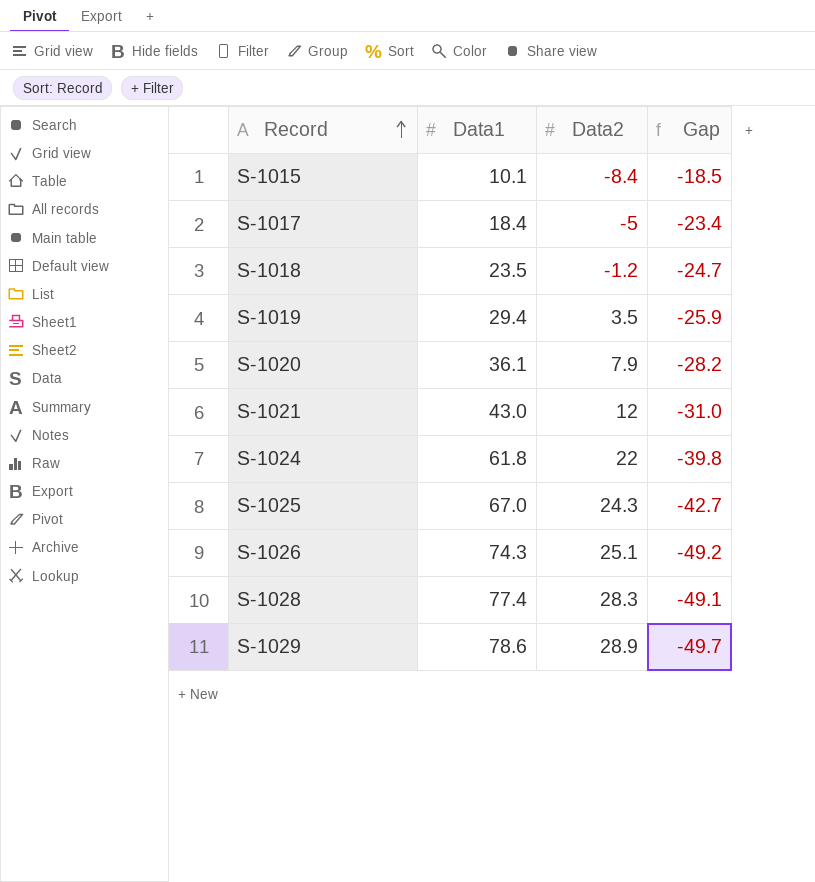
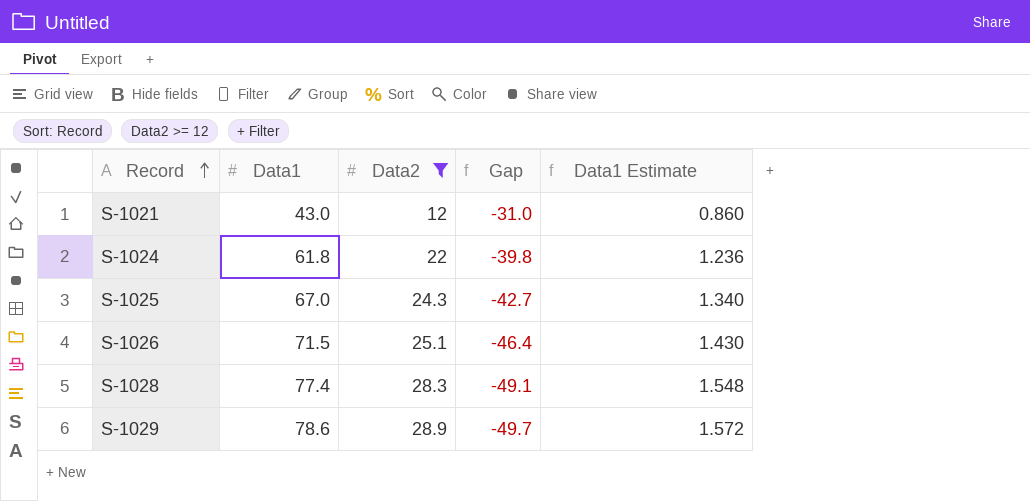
filter: none -> Data2 >= 12
column Data1 Estimate | formula: none -> [Data1] * 0.02
S-1026 | Data1: 74.3 -> 71.5
S-1026 | Gap: -49.2 -> -46.4

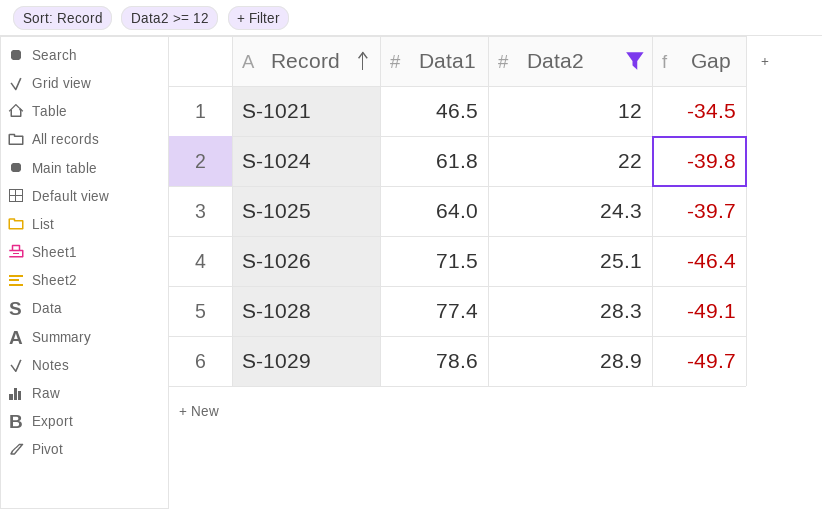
column Data1 Estimate | formula: [Data1] * 0.02 -> none
S-1021 | Data1: 43.0 -> 46.5
S-1021 | Gap: -31.0 -> -34.5
S-1025 | Data1: 67.0 -> 64.0
S-1025 | Gap: -42.7 -> -39.7

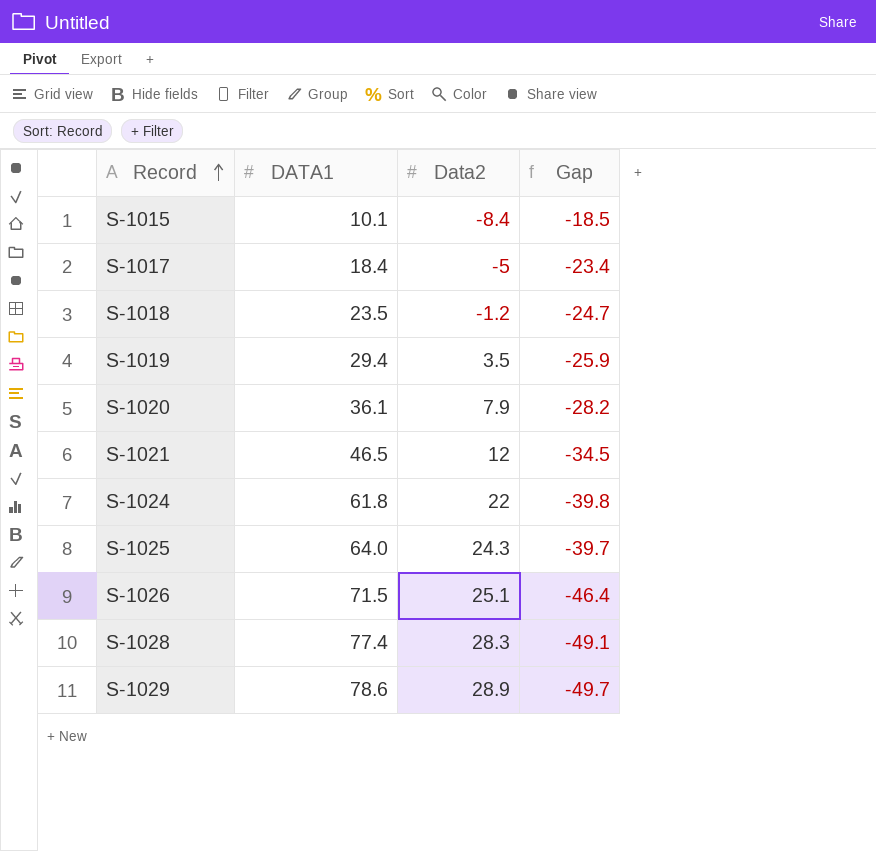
filter: Data2 >= 12 -> none
column name: Data1 -> DATA1

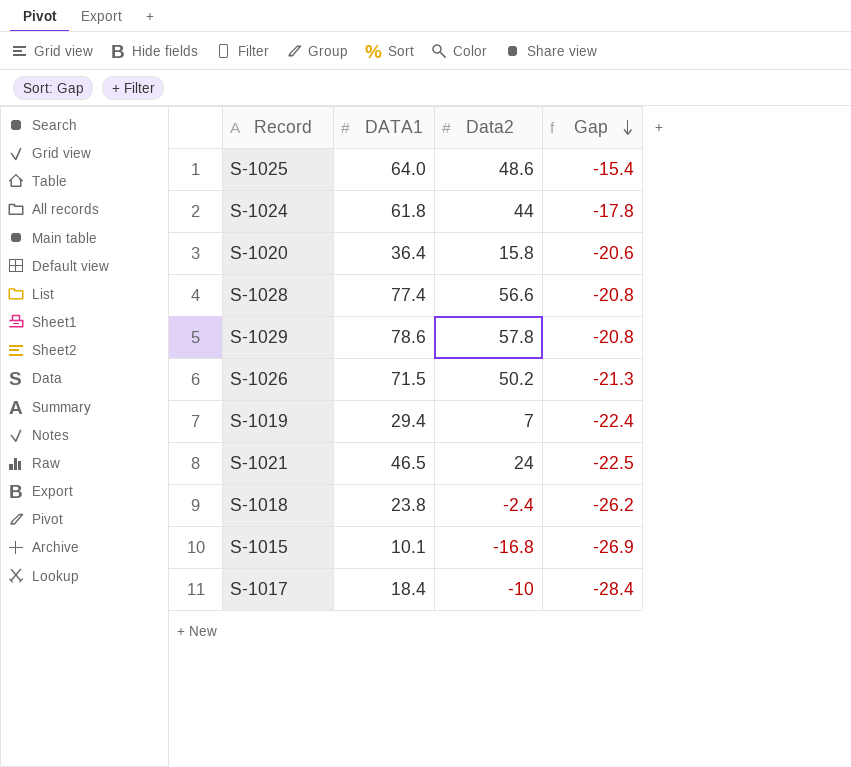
row order: Record ascending -> Gap descending
S-1025 | Data2: 24.3 -> 48.6
S-1025 | Gap: -39.7 -> -15.4
S-1024 | Data2: 22 -> 44
S-1024 | Gap: -39.8 -> -17.8
S-1020 | DATA1: 36.1 -> 36.4
S-1020 | Data2: 7.9 -> 15.8
S-1020 | Gap: -28.2 -> -20.6
S-1028 | Data2: 28.3 -> 56.6
S-1028 | Gap: -49.1 -> -20.8
S-1029 | Data2: 28.9 -> 57.8
S-1029 | Gap: -49.7 -> -20.8
S-1026 | Data2: 25.1 -> 50.2
S-1026 | Gap: -46.4 -> -21.3
S-1019 | Data2: 3.5 -> 7
S-1019 | Gap: -25.9 -> -22.4
S-1021 | Data2: 12 -> 24
S-1021 | Gap: -34.5 -> -22.5
S-1018 | DATA1: 23.5 -> 23.8
S-1018 | Data2: -1.2 -> -2.4
S-1018 | Gap: -24.7 -> -26.2
S-1015 | Data2: -8.4 -> -16.8
S-1015 | Gap: -18.5 -> -26.9
S-1017 | Data2: -5 -> -10
S-1017 | Gap: -23.4 -> -28.4

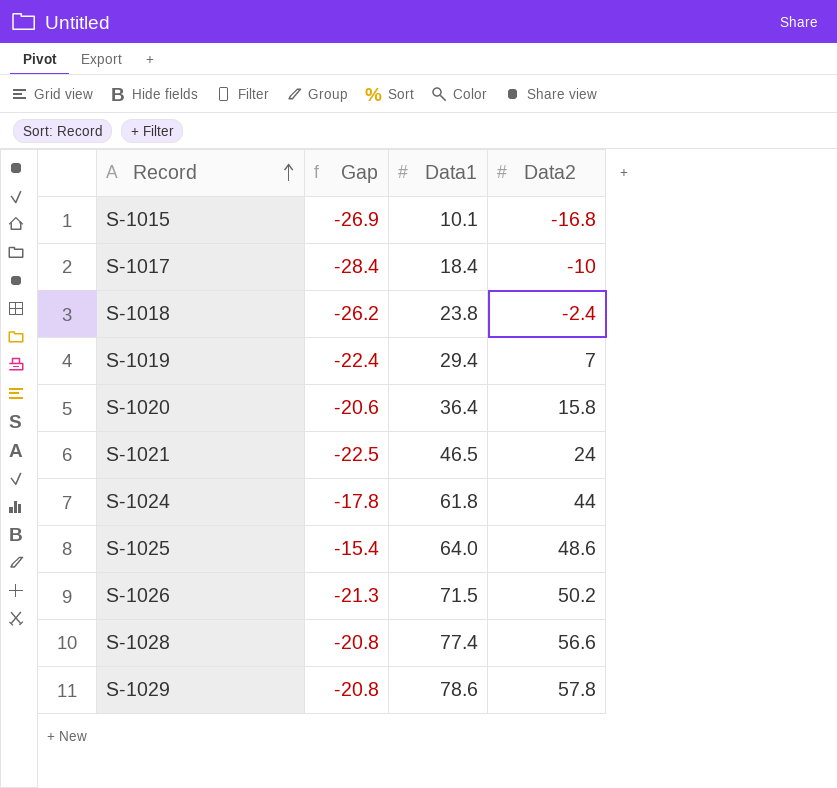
row order: Gap descending -> Record ascending
column Gap | position: 4 -> 2
column name: DATA1 -> Data1

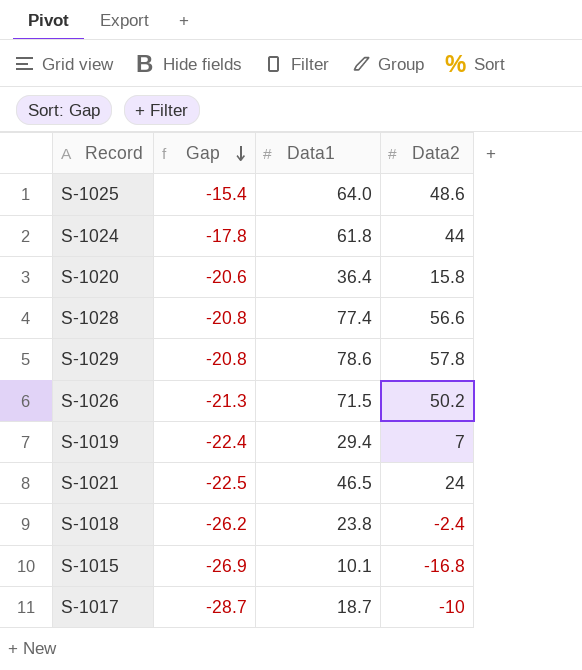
row order: Record ascending -> Gap descending
S-1017 | Gap: -28.4 -> -28.7
S-1017 | Data1: 18.4 -> 18.7

